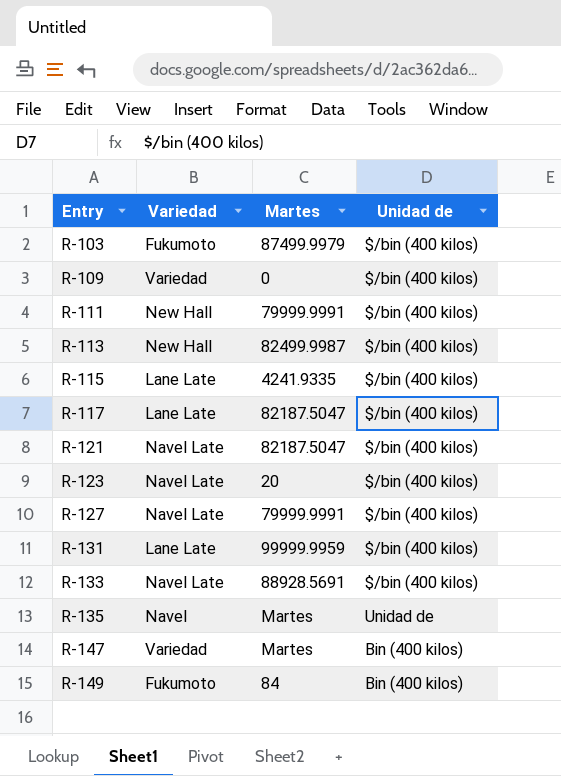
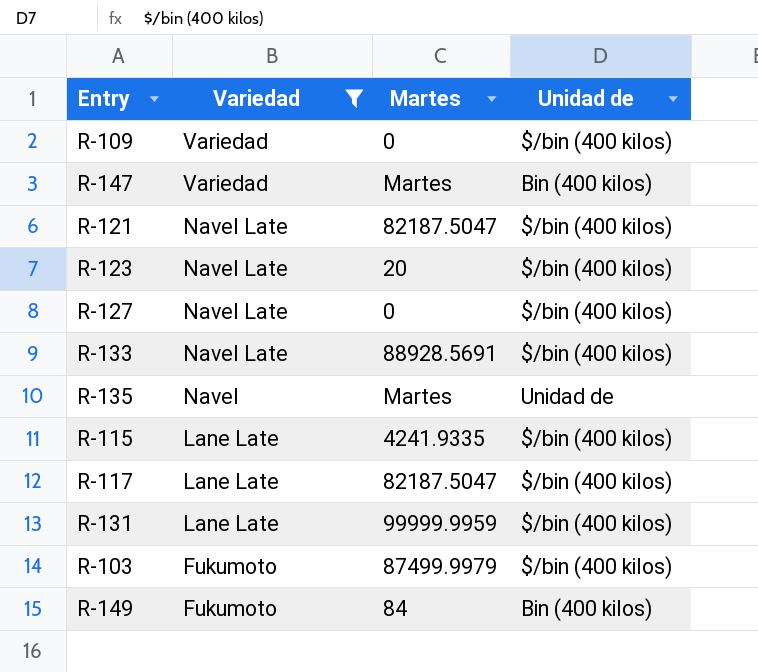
filter: none -> Variedad != New Hall
row order: Entry ascending -> Variedad descending
R-127 | Martes: 79999.9991 -> 0

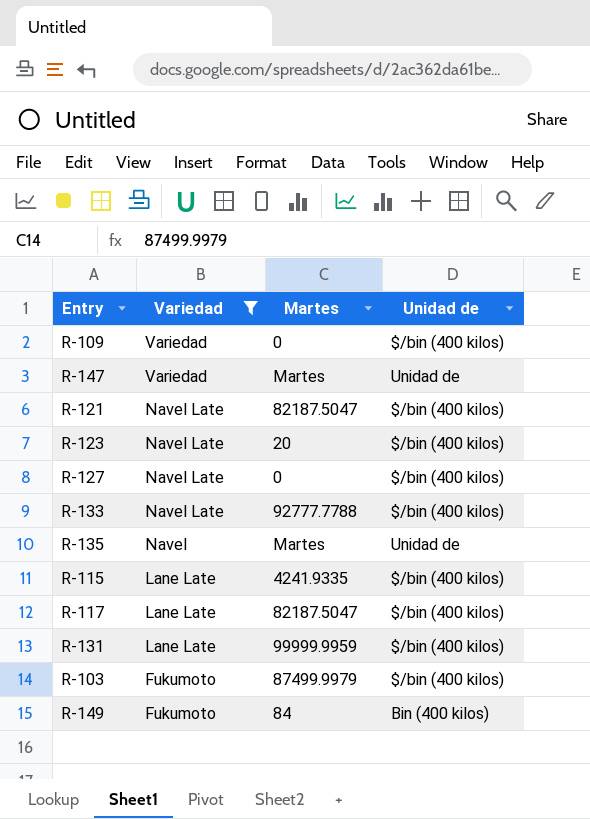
R-147 | Unidad de: Bin (400 kilos) -> Unidad de
R-133 | Martes: 88928.5691 -> 92777.7788

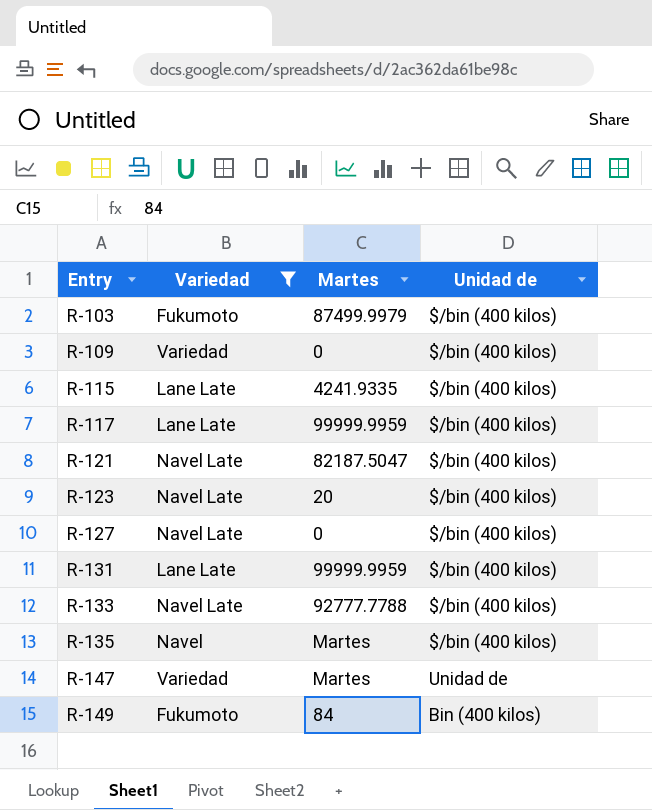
row order: Variedad descending -> Entry ascending
R-117 | Martes: 82187.5047 -> 99999.9959
R-135 | Unidad de: Unidad de -> $/bin (400 kilos)

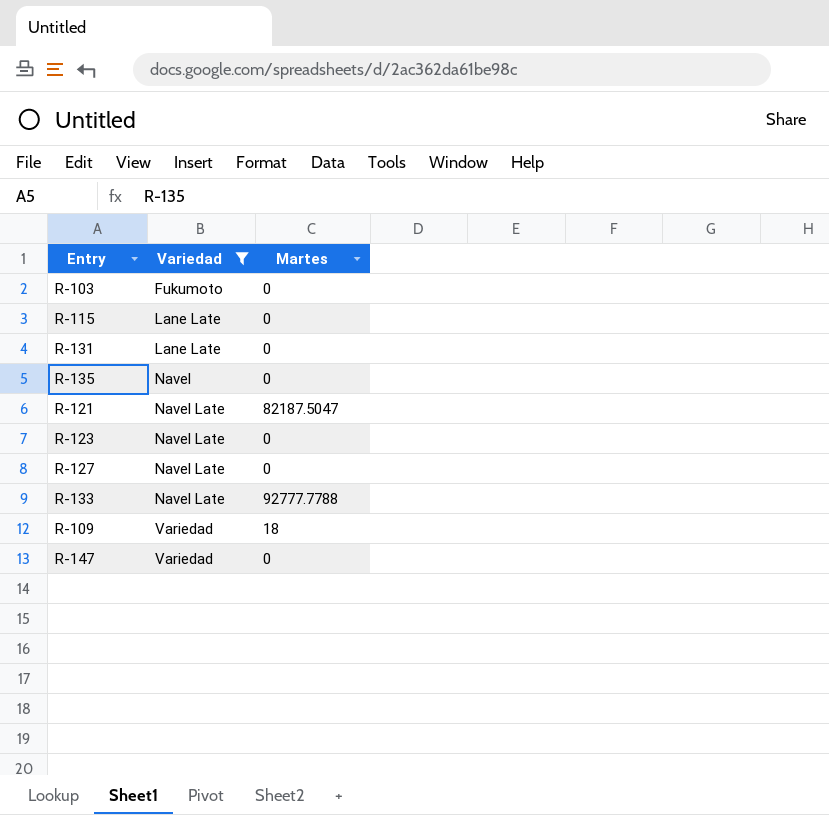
row order: Entry ascending -> Variedad ascending
column Unidad de | position: 4 -> none
row R-117: Lane Late | 99999.9959 | $/bin (400 kilos) -> none
row R-149: Fukumoto | 84 | Bin (400 kilos) -> none
R-103 | Martes: 87499.9979 -> 0
R-115 | Martes: 4241.9335 -> 0
R-131 | Martes: 99999.9959 -> 0
R-135 | Martes: Martes -> 0
R-123 | Martes: 20 -> 0
R-109 | Martes: 0 -> 18
R-147 | Martes: Martes -> 0

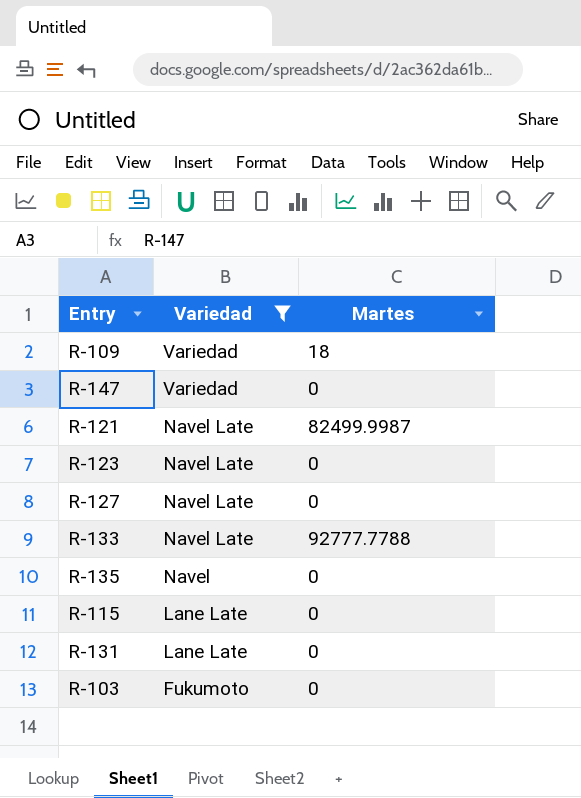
row order: Variedad ascending -> Variedad descending
R-121 | Martes: 82187.5047 -> 82499.9987

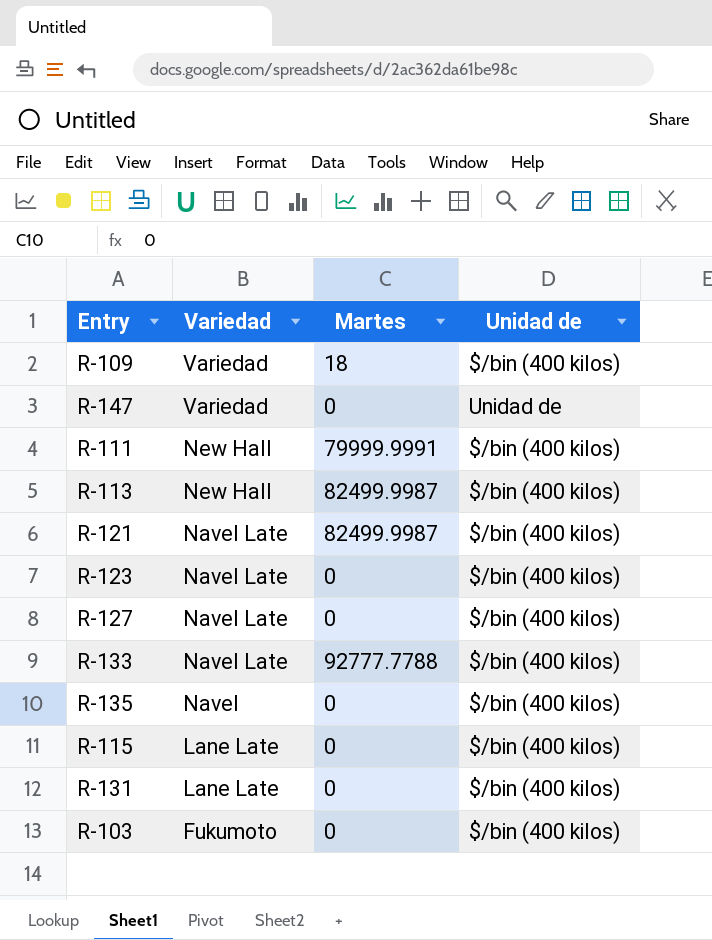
filter: Variedad != New Hall -> none
column Unidad de | position: none -> 4

